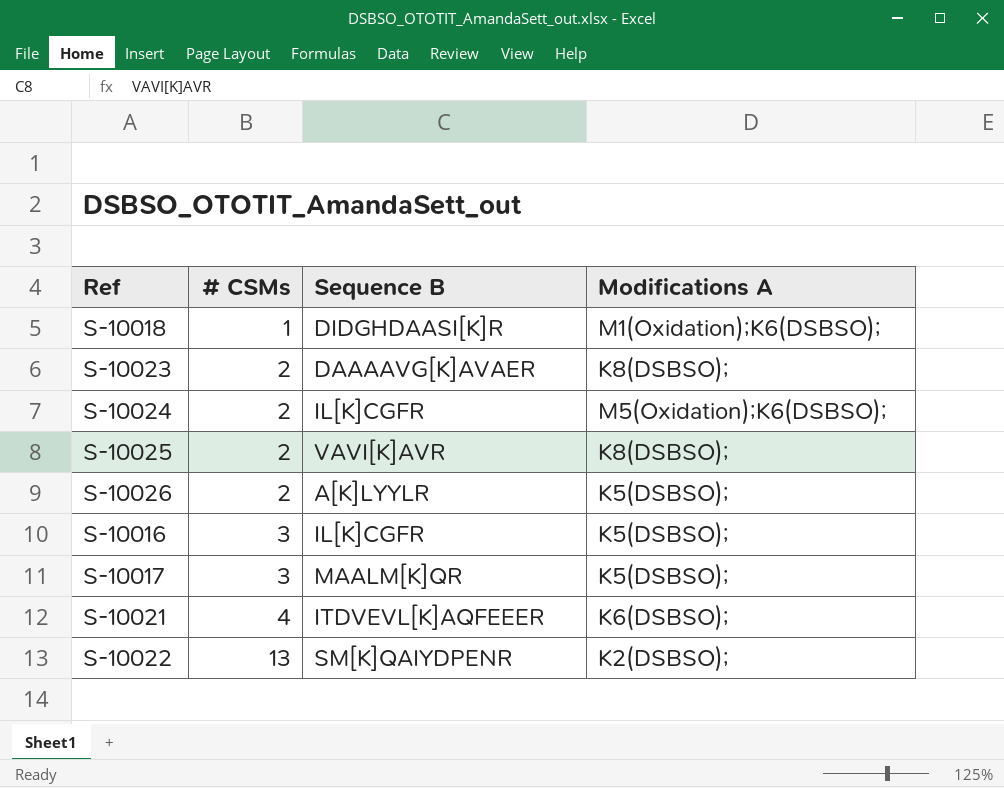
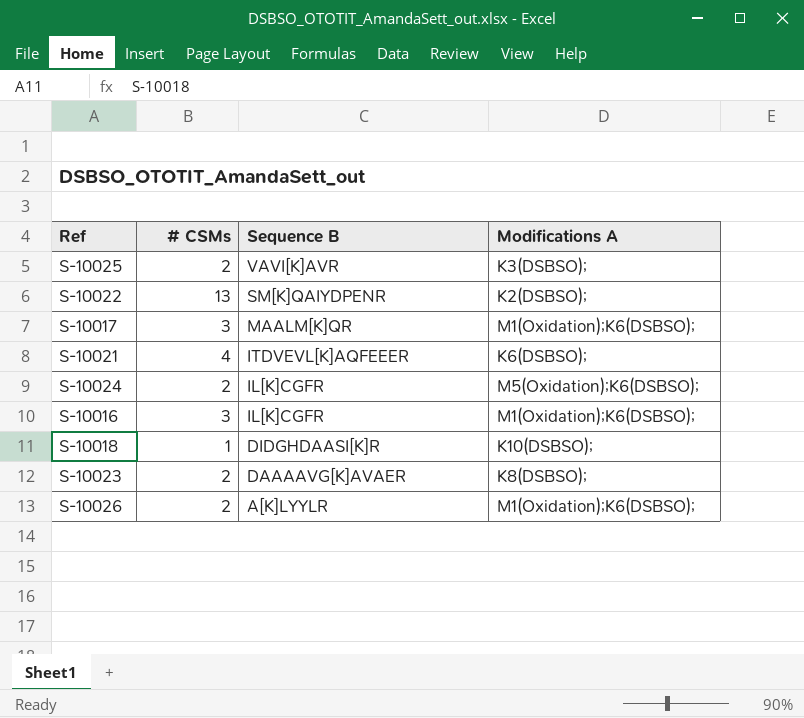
row order: # CSMs ascending -> Sequence B descending
S-10025 | Modifications A: K8(DSBSO); -> K3(DSBSO);
S-10017 | Modifications A: K5(DSBSO); -> M1(Oxidation);K6(DSBSO);
S-10016 | Modifications A: K5(DSBSO); -> M1(Oxidation);K6(DSBSO);
S-10018 | Modifications A: M1(Oxidation);K6(DSBSO); -> K10(DSBSO);
S-10026 | Modifications A: K5(DSBSO); -> M1(Oxidation);K6(DSBSO);

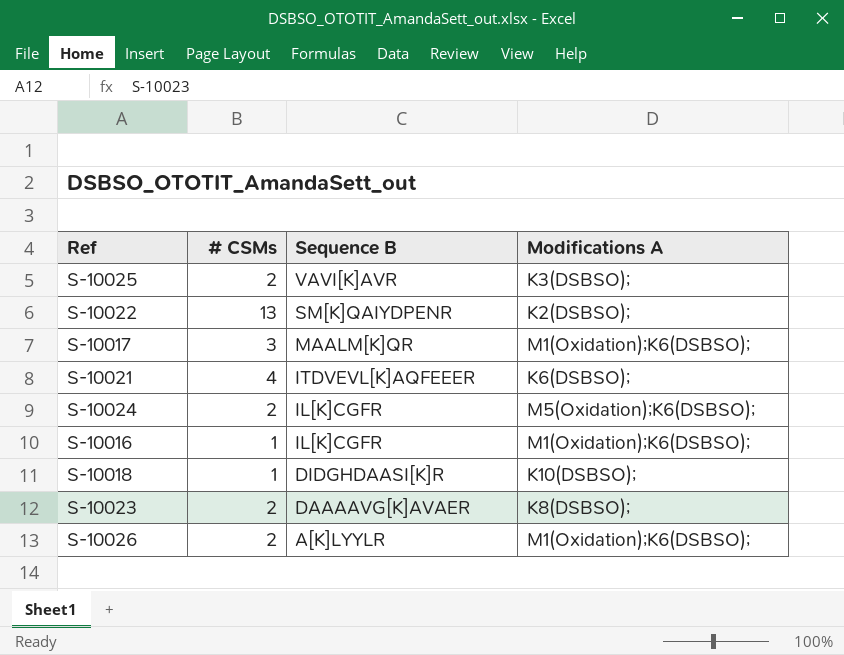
S-10016 | # CSMs: 3 -> 1

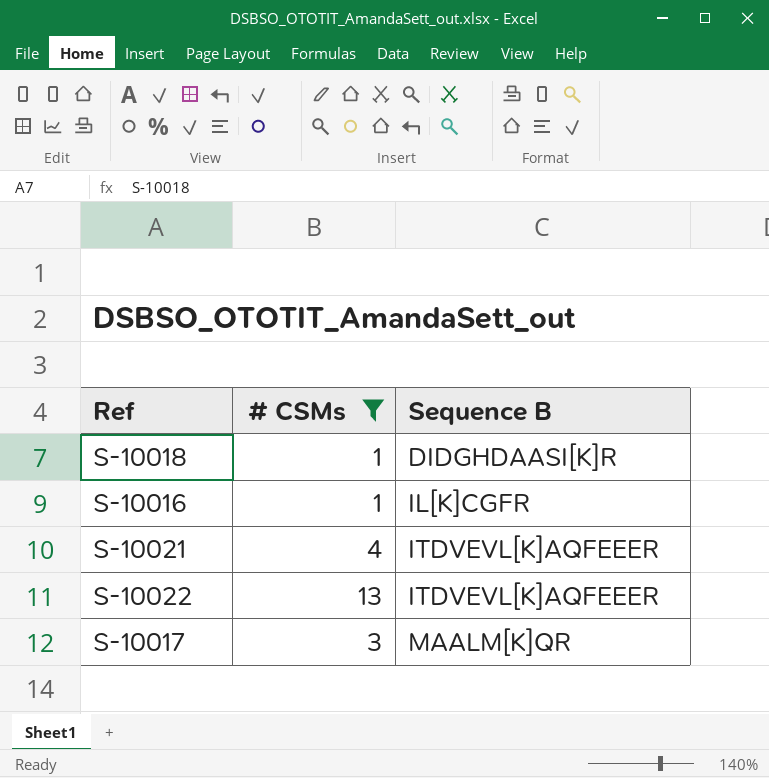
filter: none -> # CSMs != 2
row order: Sequence B descending -> Sequence B ascending
column Modifications A | position: 4 -> none
S-10022 | Sequence B: SM[K]QAIYDPENR -> ITDVEVL[K]AQFEEER

